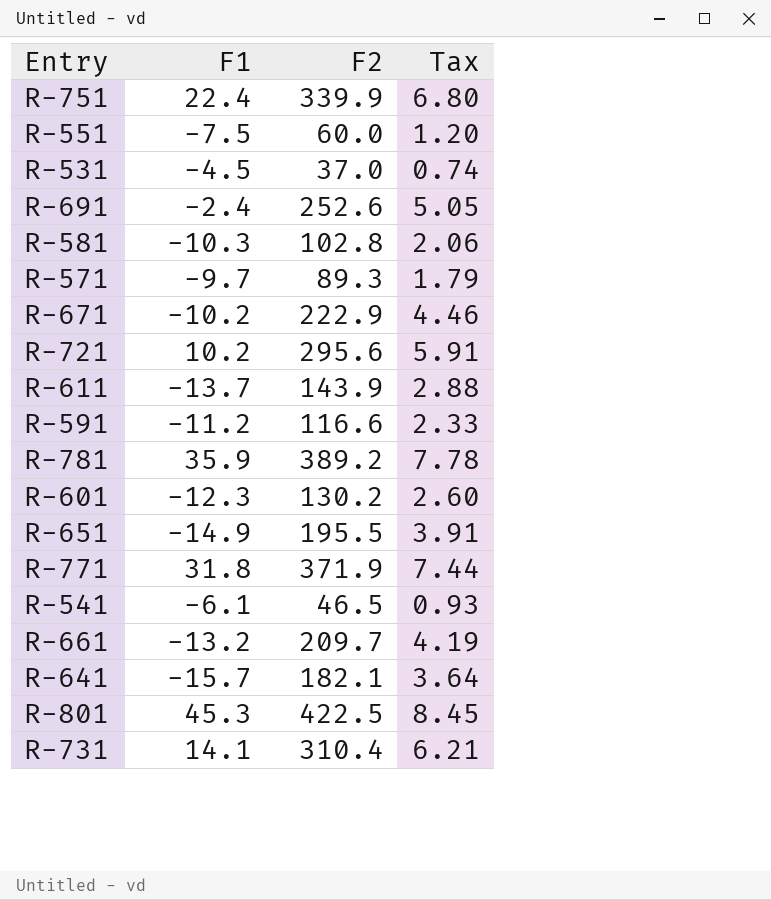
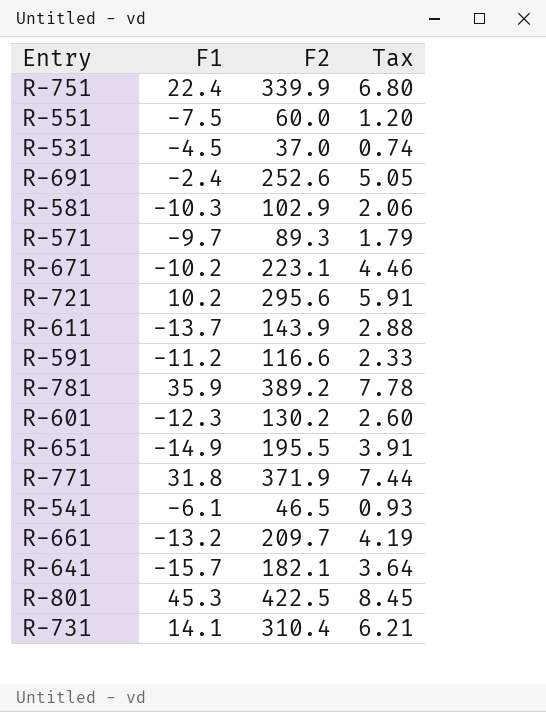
R-581 | F2: 102.8 -> 102.9
R-671 | F2: 222.9 -> 223.1

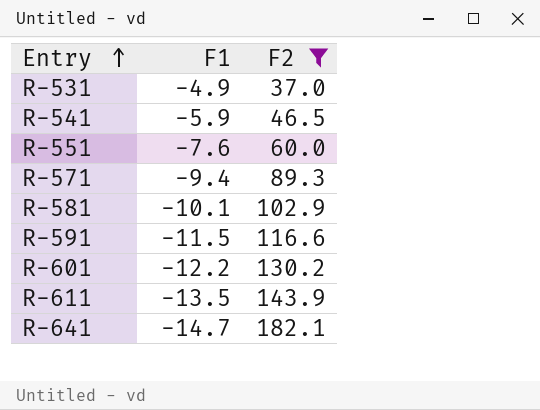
filter: none -> F2 <= 182.1
row order: none -> Entry ascending
column Tax | formula: [F2] * 0.02 -> none
R-531 | F1: -4.5 -> -4.9
R-541 | F1: -6.1 -> -5.9
R-551 | F1: -7.5 -> -7.6
R-571 | F1: -9.7 -> -9.4
R-581 | F1: -10.3 -> -10.1
R-591 | F1: -11.2 -> -11.5
R-601 | F1: -12.3 -> -12.2
R-611 | F1: -13.7 -> -13.5
R-641 | F1: -15.7 -> -14.7

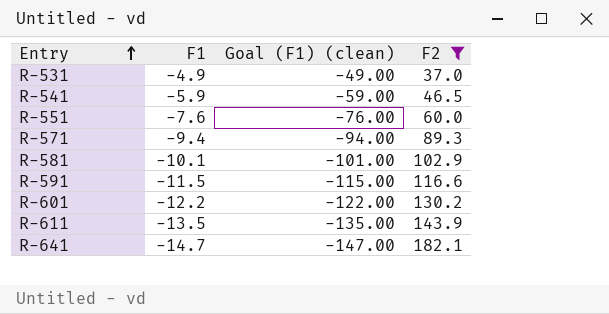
column Goal (F1) (clean) | formula: none -> [F1] * 10

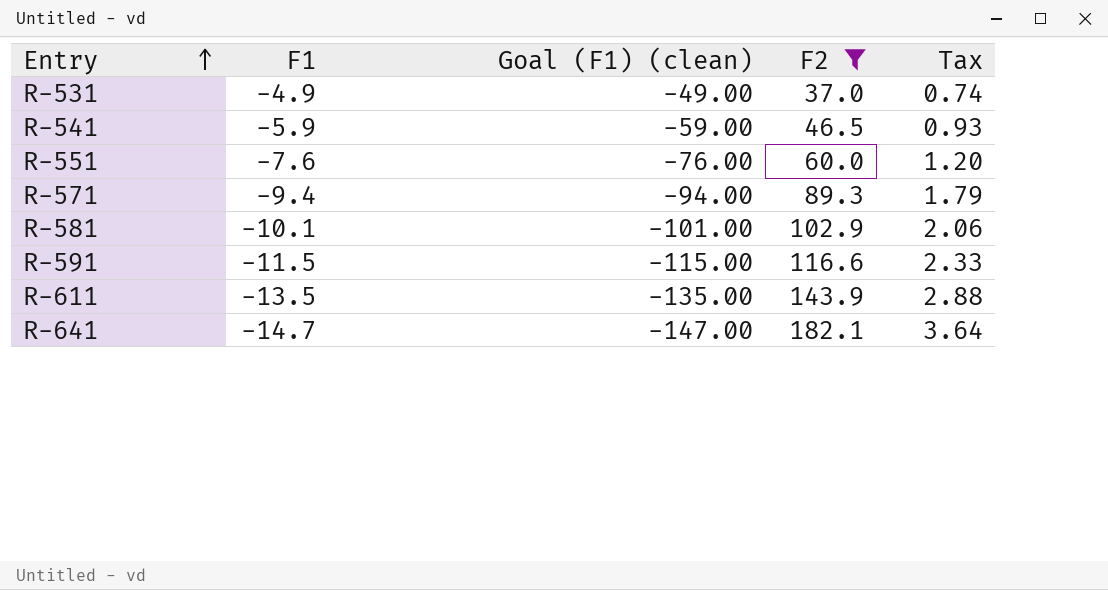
column Tax | formula: none -> [F2] * 0.02
row R-601: -12.2 | -122.00 | 130.2 -> none

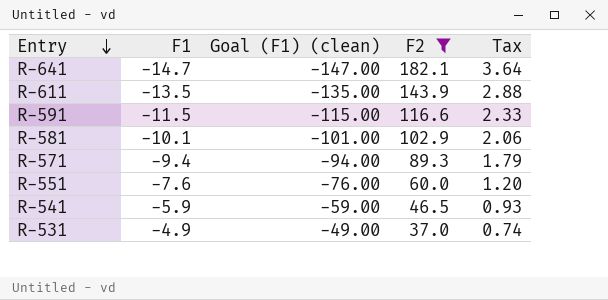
row order: Entry ascending -> Entry descending

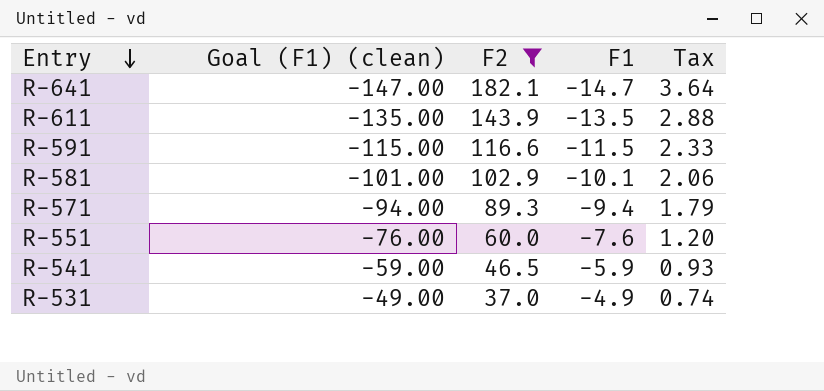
column F1 | position: 2 -> 4

